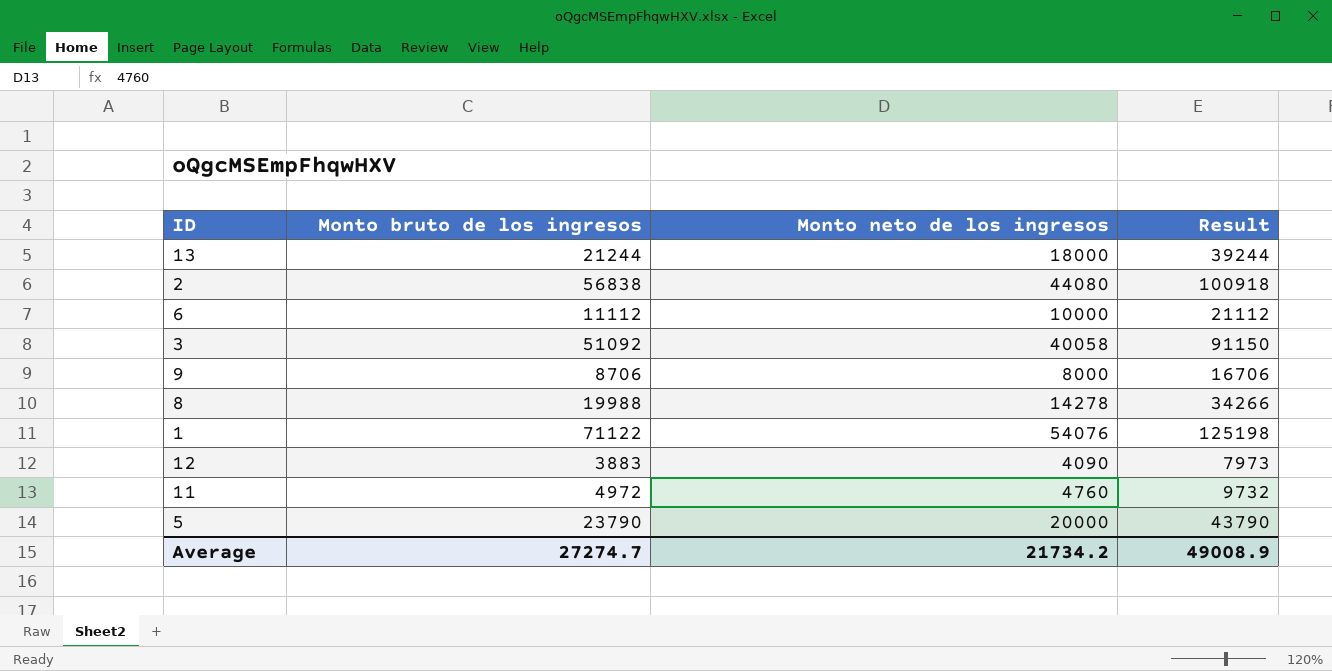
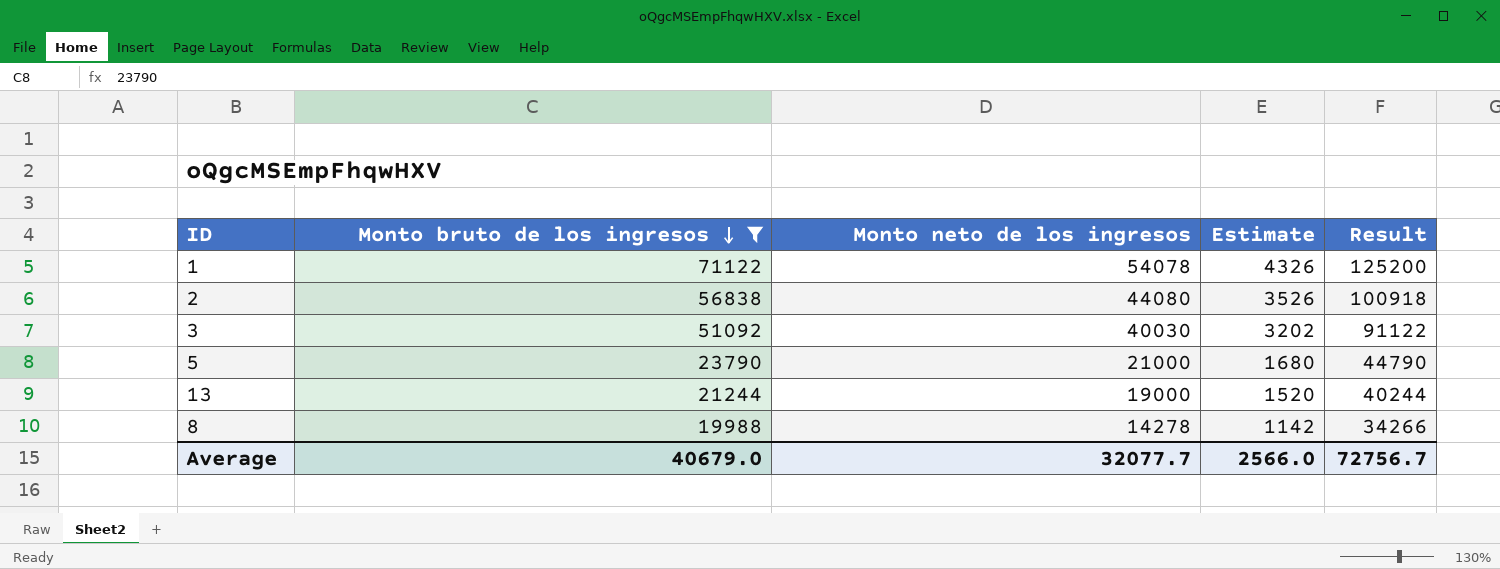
filter: none -> Monto bruto de los ingresos >= 19988
row order: none -> Monto bruto de los ingresos descending
column Estimate | formula: none -> [Monto neto de los ingresos] * 0.08
1 | Monto neto de los ingresos: 54076 -> 54078
1 | Result: 125198 -> 125200
3 | Monto neto de los ingresos: 40058 -> 40030
3 | Result: 91150 -> 91122
5 | Monto neto de los ingresos: 20000 -> 21000
5 | Result: 43790 -> 44790
13 | Monto neto de los ingresos: 18000 -> 19000
13 | Result: 39244 -> 40244
Average | Monto bruto de los ingresos: 27274.7 -> 40679.0
Average | Monto neto de los ingresos: 21734.2 -> 32077.7
Average | Result: 49008.9 -> 72756.7

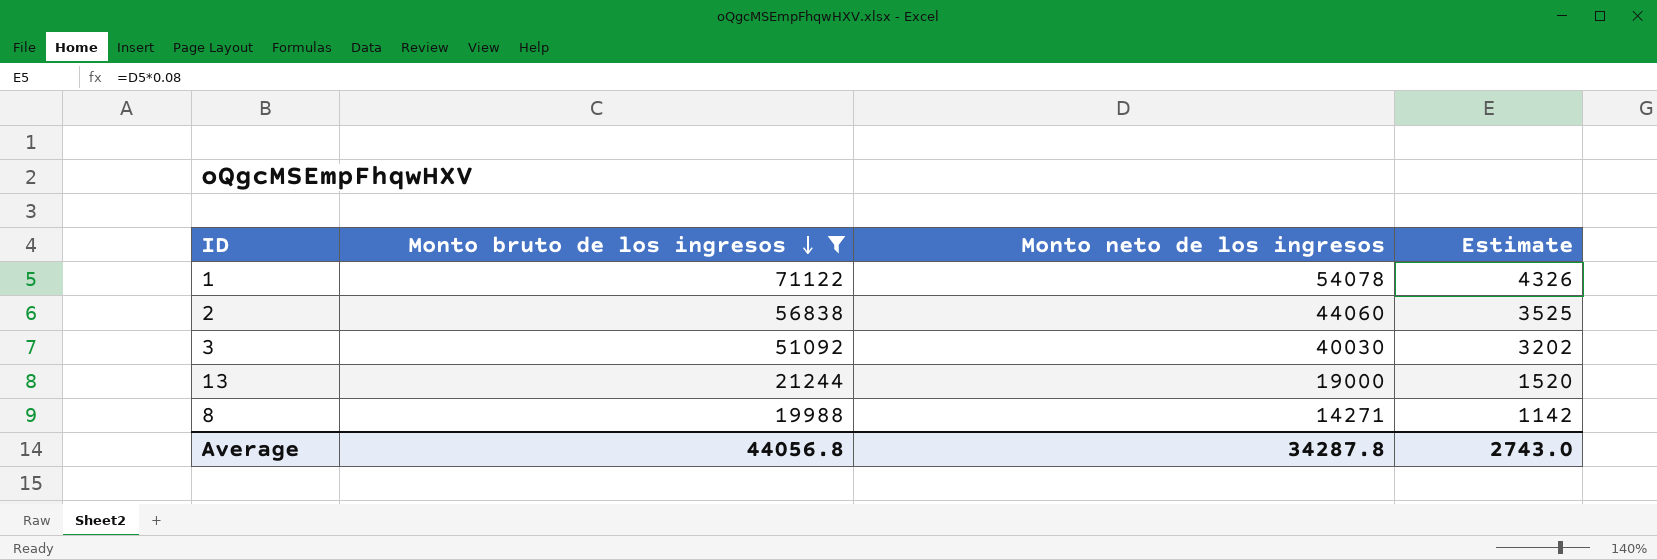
column Result | formula: [Monto bruto de los ingresos] + [Monto neto de los ingresos] -> none
row 5: 23790 | 21000 | 1680 | 44790 -> none
2 | Monto neto de los ingresos: 44080 -> 44060
2 | Estimate: 3526 -> 3525
8 | Monto neto de los ingresos: 14278 -> 14271
Average | Monto bruto de los ingresos: 40679.0 -> 44056.8
Average | Monto neto de los ingresos: 32077.7 -> 34287.8
Average | Estimate: 2566.0 -> 2743.0

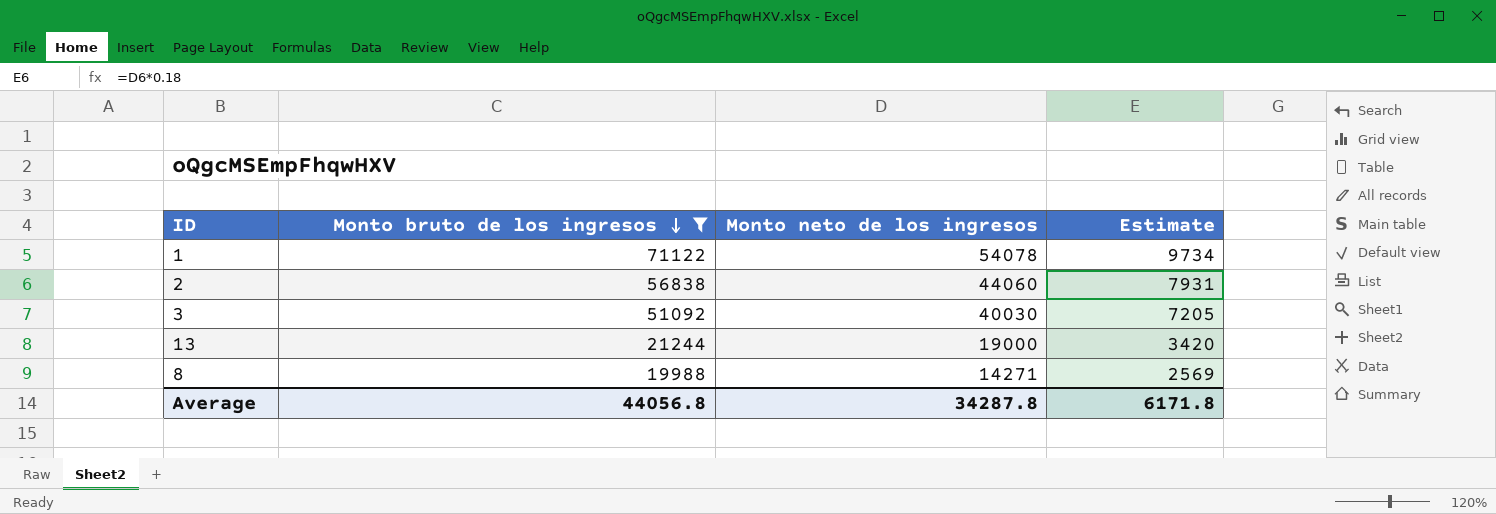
column Estimate | formula: [Monto neto de los ingresos] * 0.08 -> [Monto neto de los ingresos] * 0.18
Average | Estimate: 2743.0 -> 6171.8

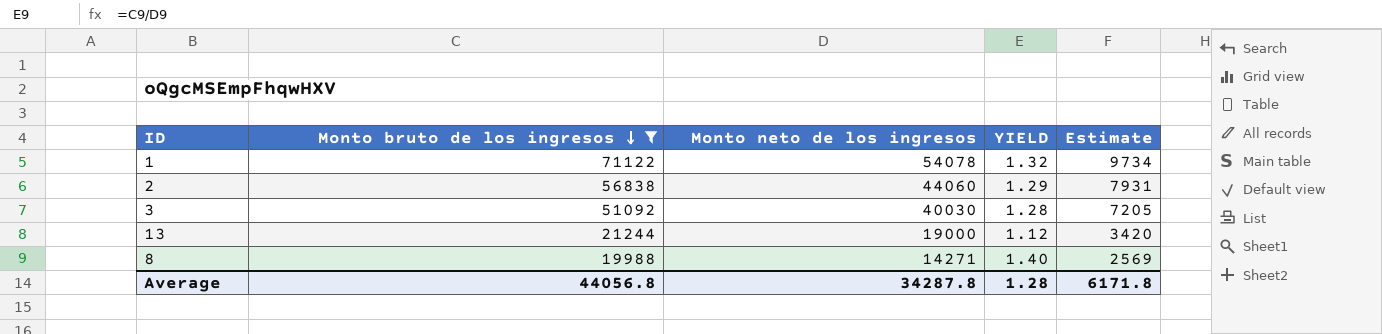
column YIELD | formula: none -> [Monto bruto de los ingresos] / [Monto neto de los ingresos]

